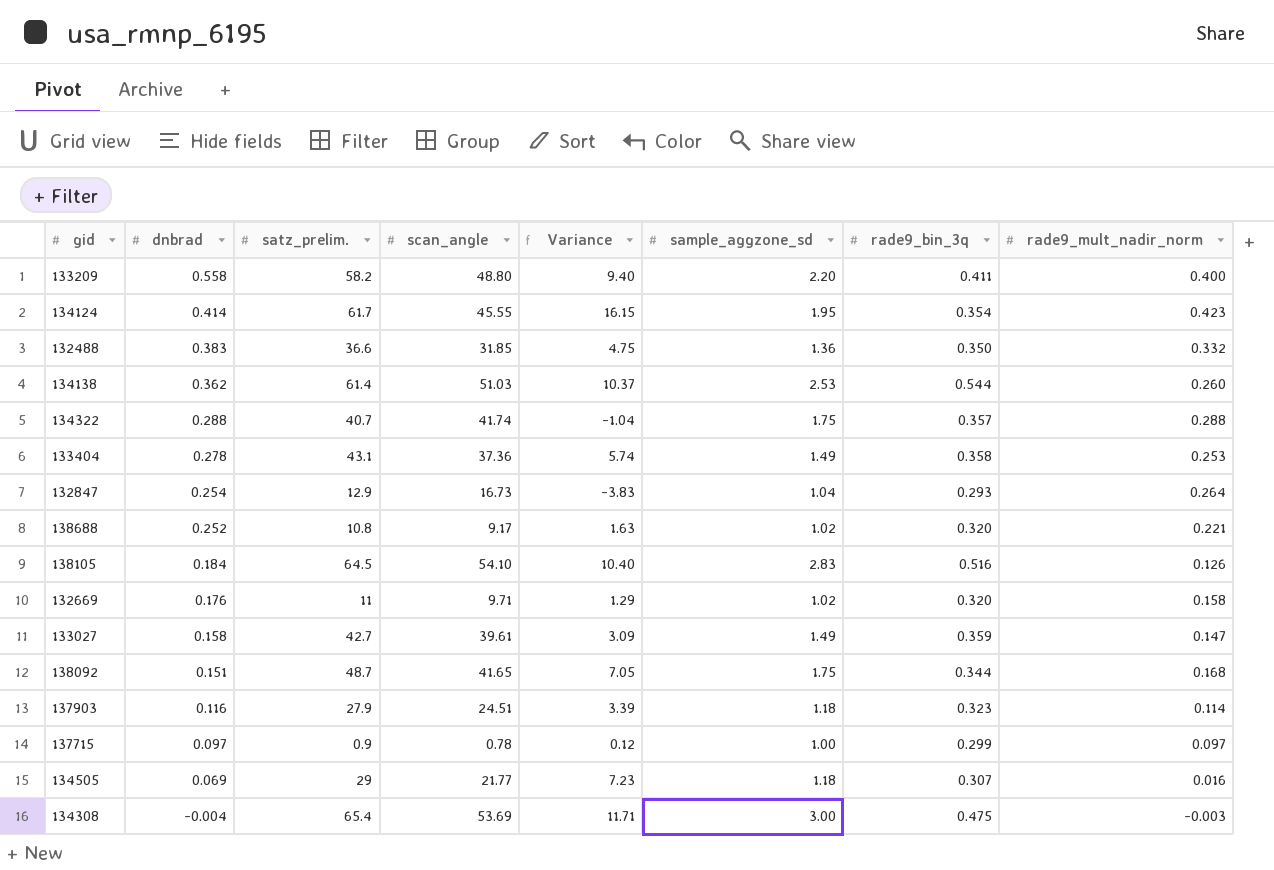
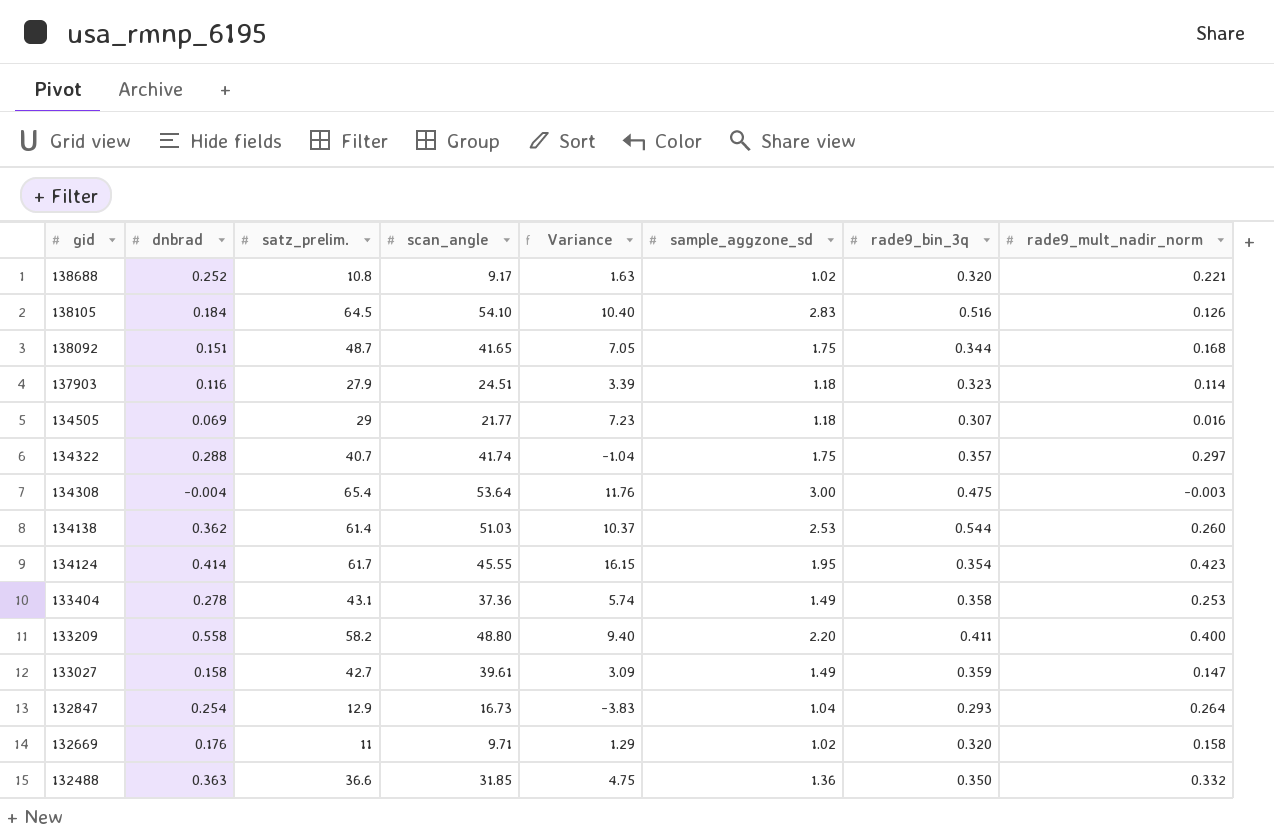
row order: dnbrad descending -> gid descending
row 137715: 0.097 | 0.9 | 0.78 | 0.12 | 1.00 | 0.299 | 0.097 -> none
134322 | rade9_mult_nadir_norm: 0.288 -> 0.297
134308 | scan_angle: 53.69 -> 53.64
134308 | Variance: 11.71 -> 11.76
132488 | dnbrad: 0.383 -> 0.363

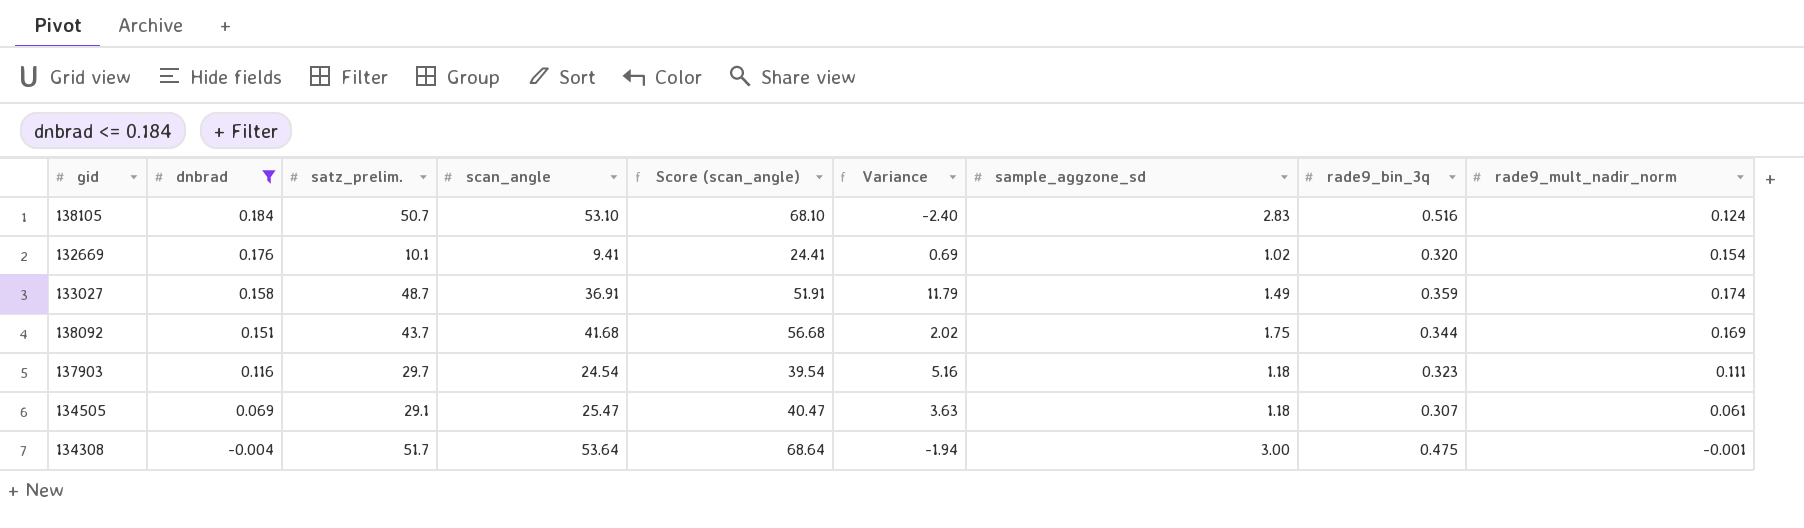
filter: none -> dnbrad <= 0.184
row order: gid descending -> dnbrad descending
column Score (scan_angle) | formula: none -> [scan_angle] + 15
138105 | satz_prelim.: 64.5 -> 50.7
138105 | scan_angle: 54.10 -> 53.10
138105 | Variance: 10.40 -> -2.40
138105 | rade9_mult_nadir_norm: 0.126 -> 0.124
132669 | satz_prelim.: 11 -> 10.1
132669 | scan_angle: 9.71 -> 9.41
132669 | Variance: 1.29 -> 0.69
132669 | rade9_mult_nadir_norm: 0.158 -> 0.154
133027 | satz_prelim.: 42.7 -> 48.7
133027 | scan_angle: 39.61 -> 36.91
133027 | Variance: 3.09 -> 11.79
133027 | rade9_mult_nadir_norm: 0.147 -> 0.174
138092 | satz_prelim.: 48.7 -> 43.7
138092 | scan_angle: 41.65 -> 41.68
138092 | Variance: 7.05 -> 2.02
138092 | rade9_mult_nadir_norm: 0.168 -> 0.169
137903 | satz_prelim.: 27.9 -> 29.7
137903 | scan_angle: 24.51 -> 24.54
137903 | Variance: 3.39 -> 5.16
137903 | rade9_mult_nadir_norm: 0.114 -> 0.111
134505 | satz_prelim.: 29 -> 29.1
134505 | scan_angle: 21.77 -> 25.47
134505 | Variance: 7.23 -> 3.63
134505 | rade9_mult_nadir_norm: 0.016 -> 0.061
134308 | satz_prelim.: 65.4 -> 51.7
134308 | Variance: 11.76 -> -1.94
134308 | rade9_mult_nadir_norm: -0.003 -> -0.001

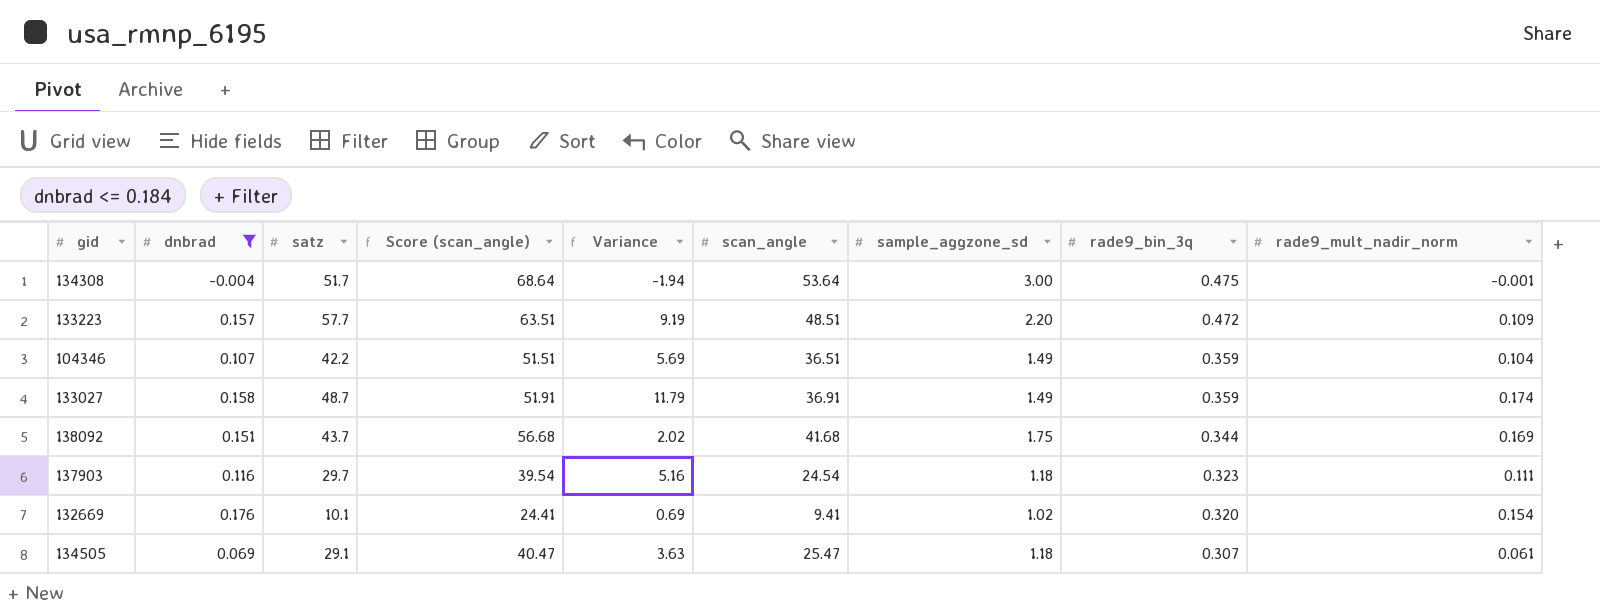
row order: dnbrad descending -> rade9_bin_3q descending
column name: satz_prelim. -> satz
column scan_angle | position: 4 -> 6
row 138105: 0.184 | 50.7 | 53.10 | 68.10 | -2.40 | 2.83 | 0.516 | 0.124 -> none
row 133223: none -> 0.157 | 57.7 | 63.51 | 9.19 | 48.51 | 2.20 | 0.472 | 0.109
row 104346: none -> 0.107 | 42.2 | 51.51 | 5.69 | 36.51 | 1.49 | 0.359 | 0.104

